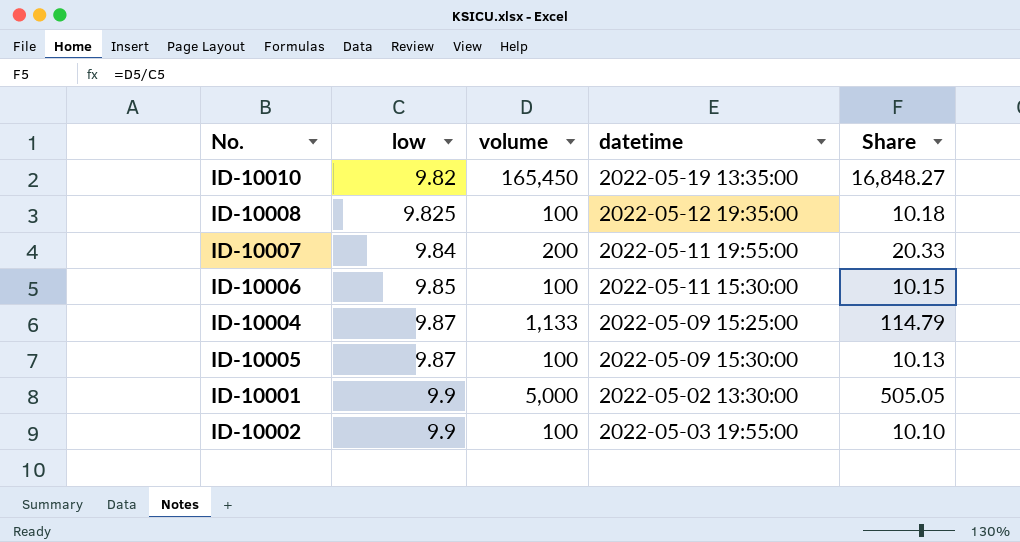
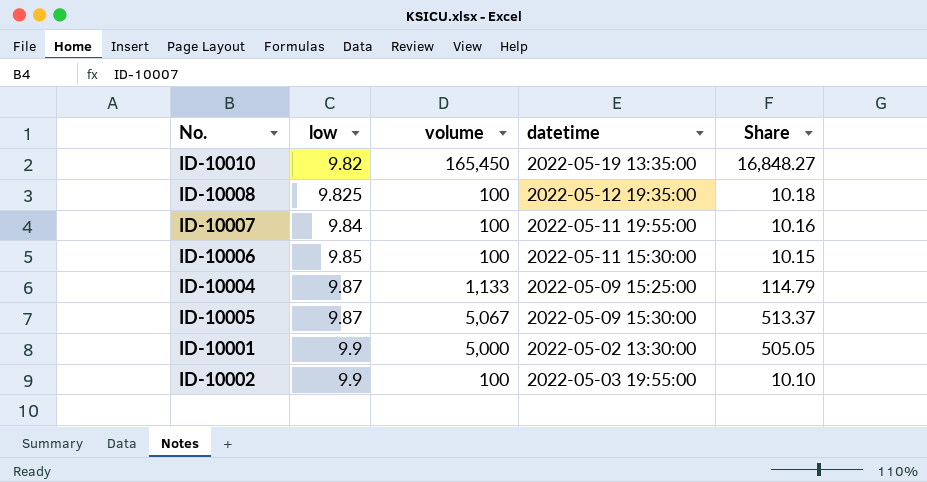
ID-10007 | volume: 200 -> 100
ID-10007 | Share: 20.33 -> 10.16
ID-10005 | volume: 100 -> 5,067
ID-10005 | Share: 10.13 -> 513.37

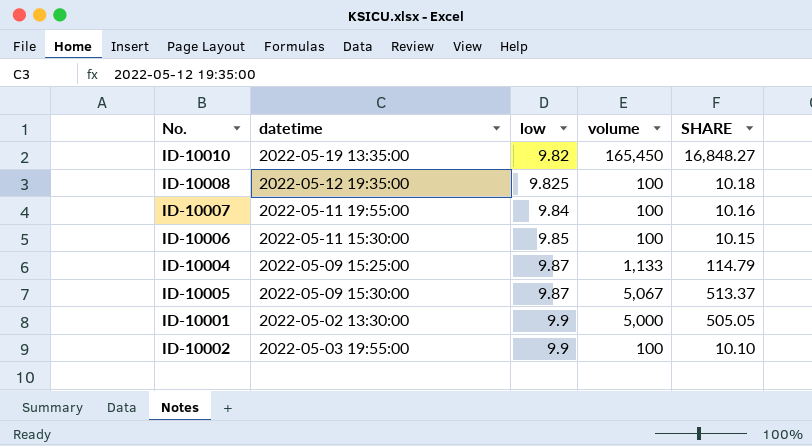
column datetime | position: 4 -> 2
column name: Share -> SHARE

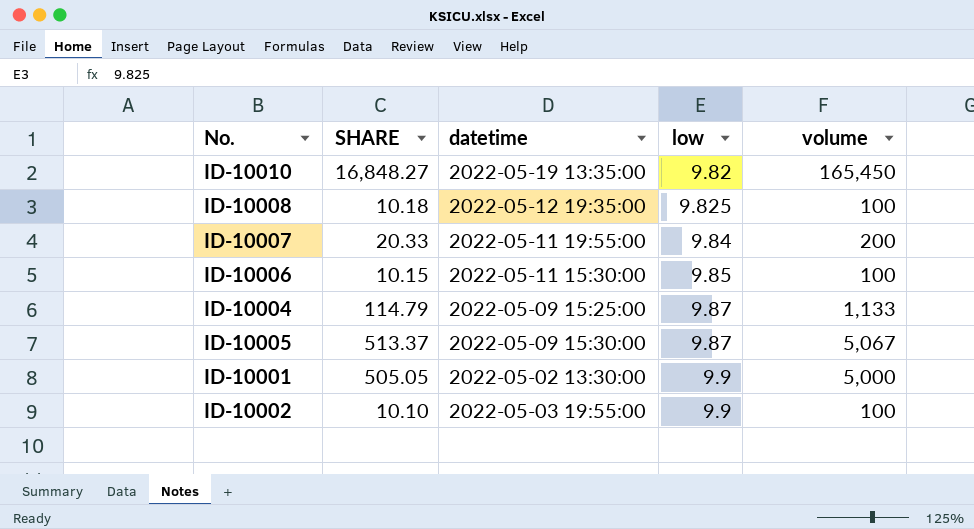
column SHARE | position: 5 -> 2
ID-10007 | SHARE: 10.16 -> 20.33
ID-10007 | volume: 100 -> 200

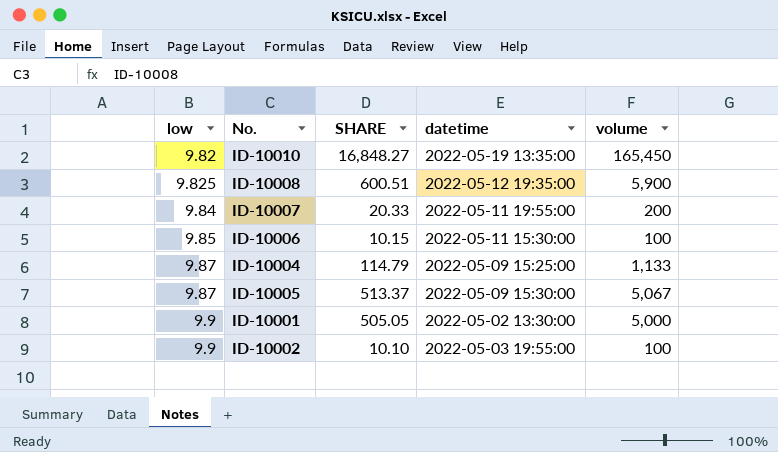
column low | position: 4 -> 1
ID-10008 | SHARE: 10.18 -> 600.51
ID-10008 | volume: 100 -> 5,900

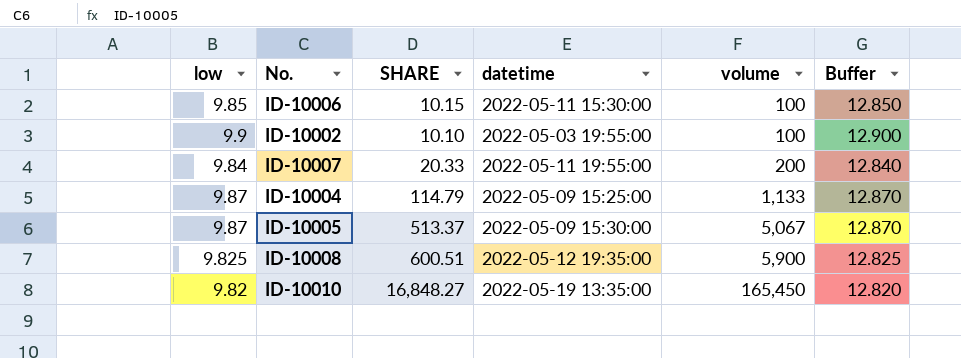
row order: low ascending -> volume ascending
column Buffer | formula: none -> [low] + 3
row ID-10001: 9.9 | 505.05 | 2022-05-02 13:30:00 | 5,000 -> none

